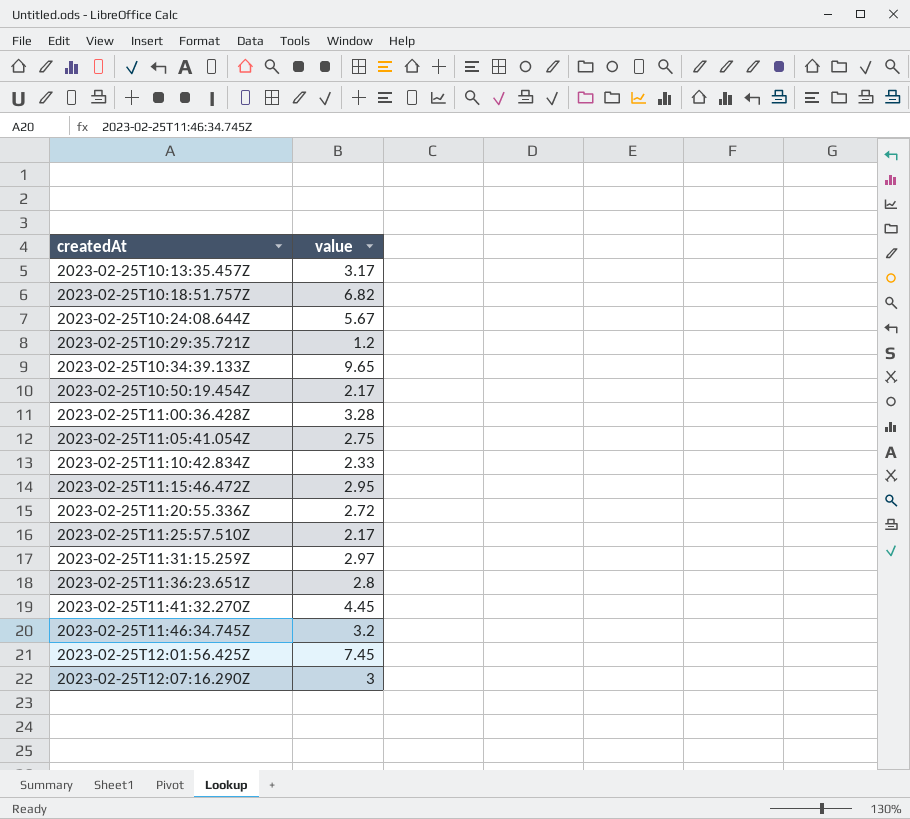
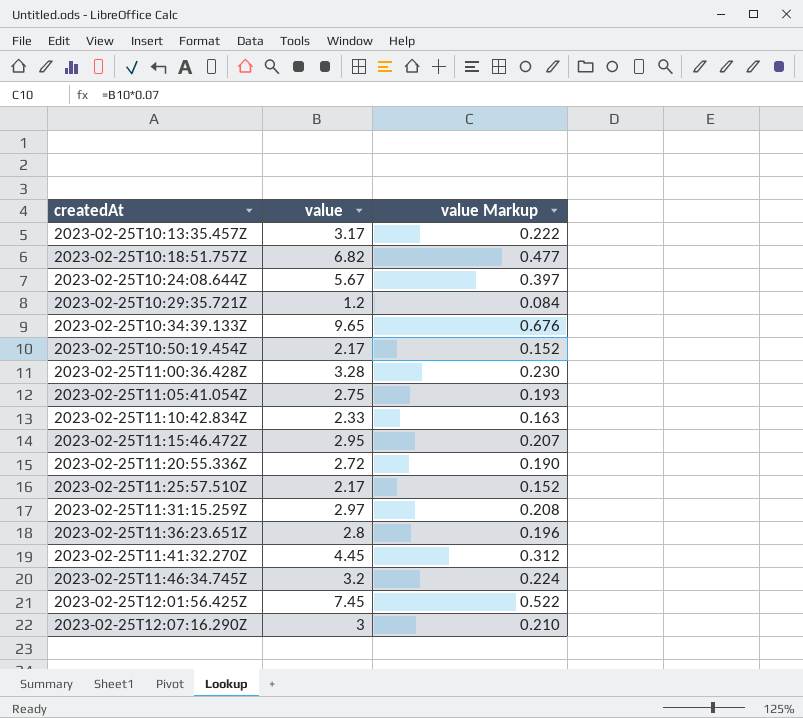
column value Markup | formula: none -> [value] * 0.07

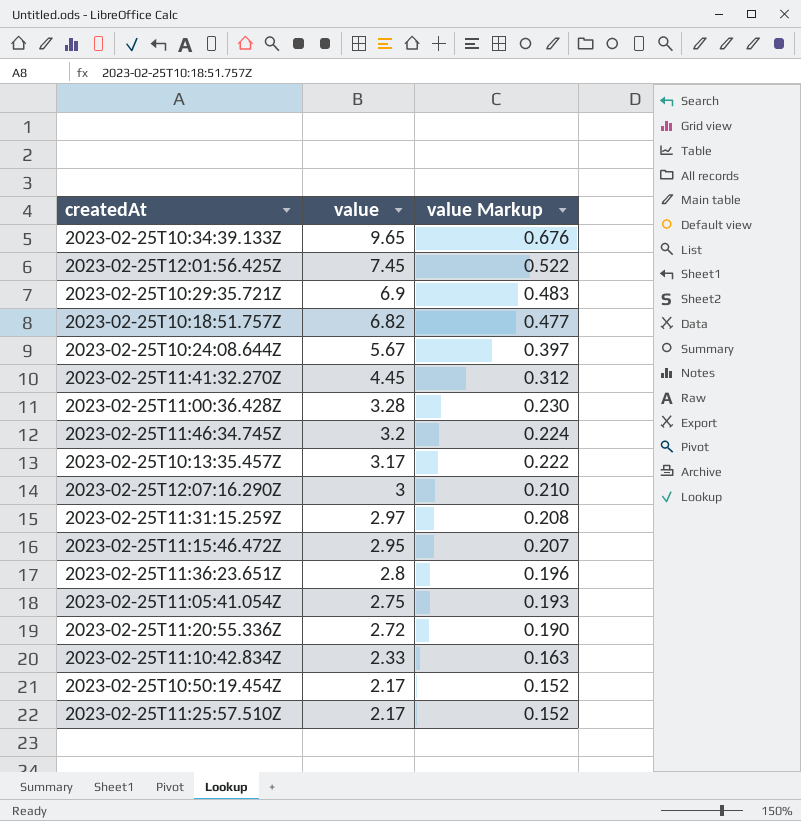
row order: createdAt ascending -> value descending
2023-02-25T10:29:35.721Z | value: 1.2 -> 6.9
2023-02-25T10:29:35.721Z | value Markup: 0.084 -> 0.483

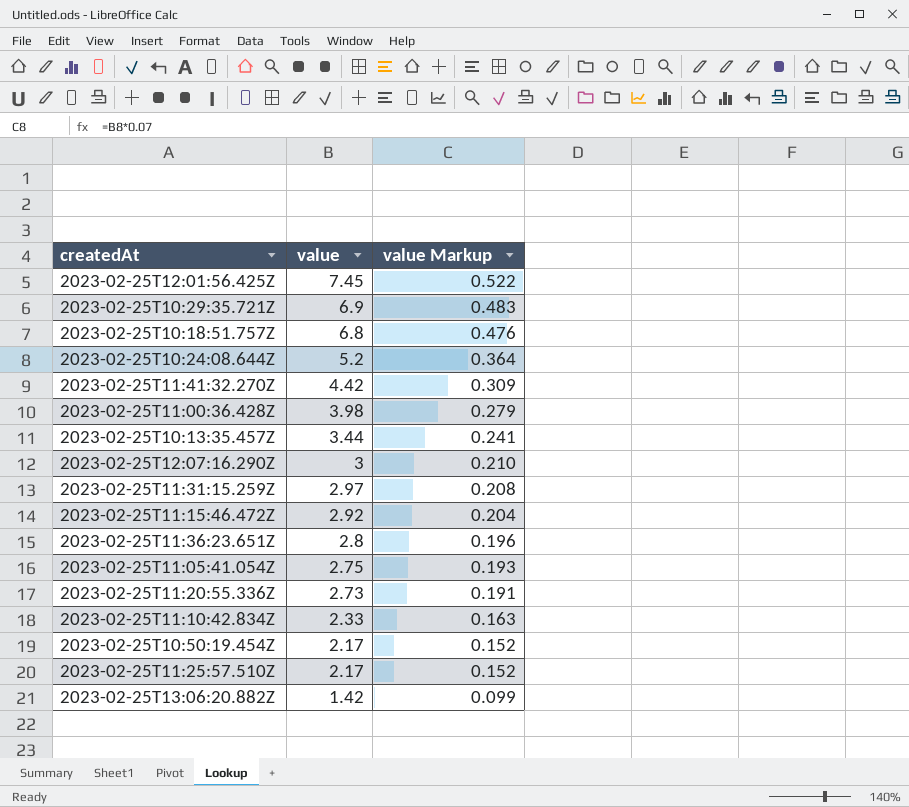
row 2023-02-25T10:34:39.133Z: 9.65 | 0.676 -> none
row 2023-02-25T11:46:34.745Z: 3.2 | 0.224 -> none
2023-02-25T10:18:51.757Z | value: 6.82 -> 6.8
2023-02-25T10:18:51.757Z | value Markup: 0.477 -> 0.476
2023-02-25T10:24:08.644Z | value: 5.67 -> 5.2
2023-02-25T10:24:08.644Z | value Markup: 0.397 -> 0.364
2023-02-25T11:41:32.270Z | value: 4.45 -> 4.42
2023-02-25T11:41:32.270Z | value Markup: 0.312 -> 0.309
2023-02-25T11:00:36.428Z | value: 3.28 -> 3.98
2023-02-25T11:00:36.428Z | value Markup: 0.230 -> 0.279
2023-02-25T10:13:35.457Z | value: 3.17 -> 3.44
2023-02-25T10:13:35.457Z | value Markup: 0.222 -> 0.241
2023-02-25T11:15:46.472Z | value: 2.95 -> 2.92
2023-02-25T11:15:46.472Z | value Markup: 0.207 -> 0.204
2023-02-25T11:20:55.336Z | value: 2.72 -> 2.73
2023-02-25T11:20:55.336Z | value Markup: 0.190 -> 0.191
row 2023-02-25T13:06:20.882Z: none -> 1.42 | 0.099

